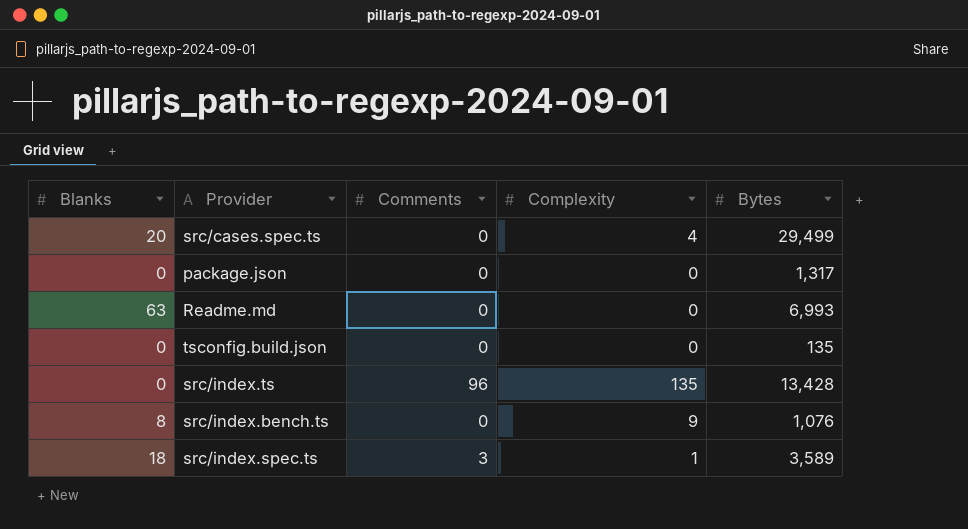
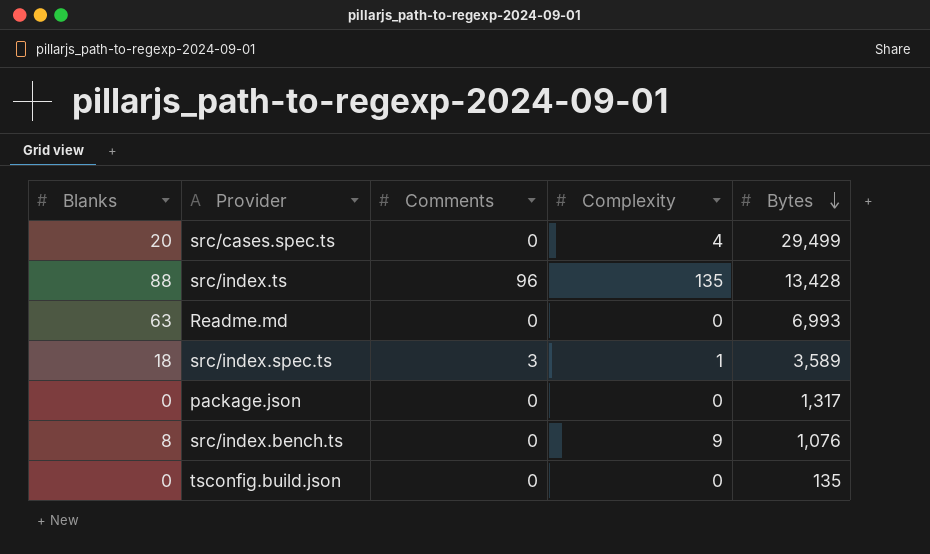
row order: none -> Bytes descending
src/index.ts | Blanks: 0 -> 88

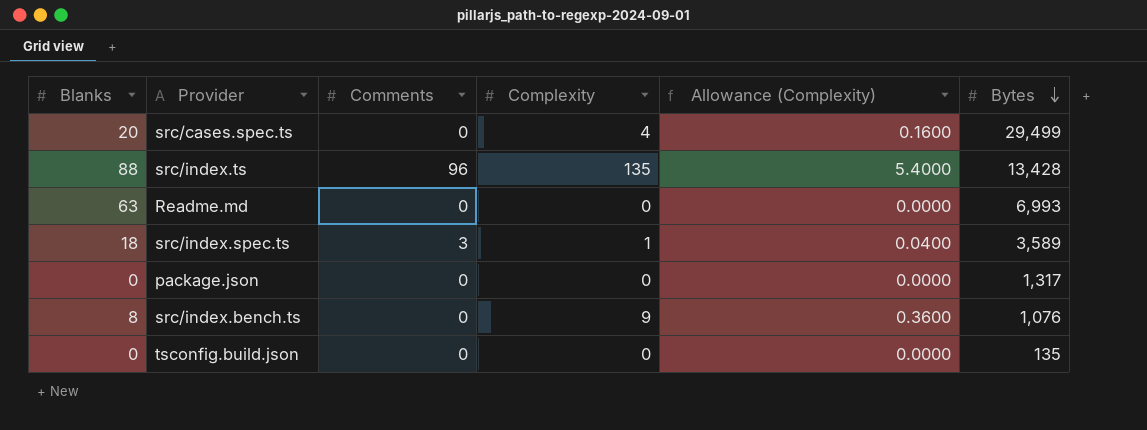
column Allowance (Complexity) | formula: none -> [Complexity] * 0.04

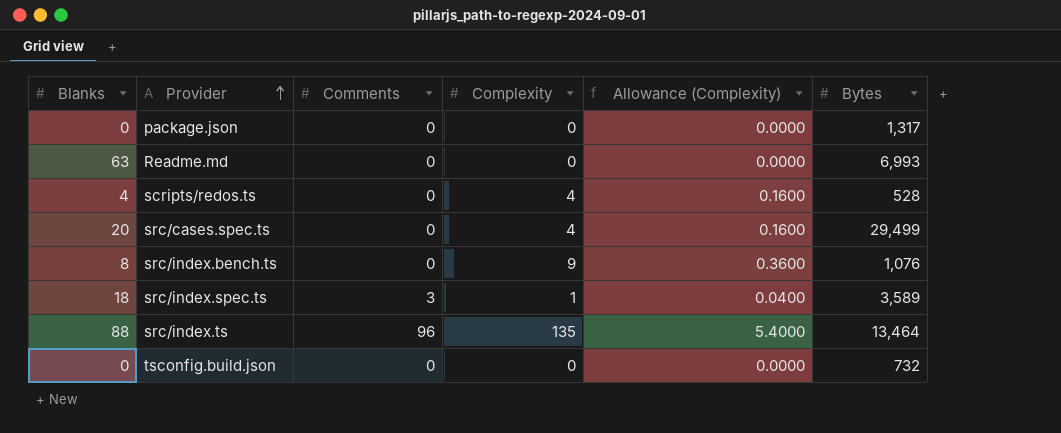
row order: Bytes descending -> Provider ascending
row scripts/redos.ts: none -> 4 | 0 | 4 | 0.1600 | 528
src/index.ts | Bytes: 13,428 -> 13,464
tsconfig.build.json | Bytes: 135 -> 732

